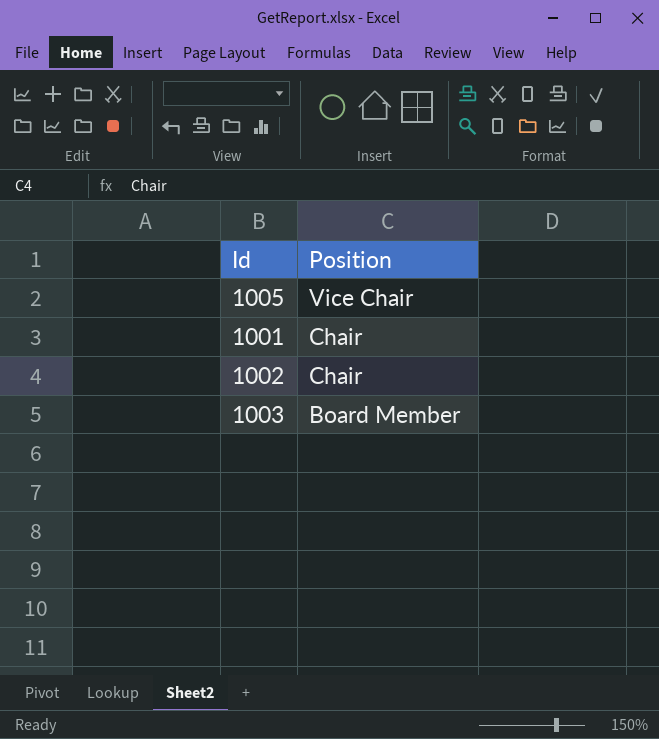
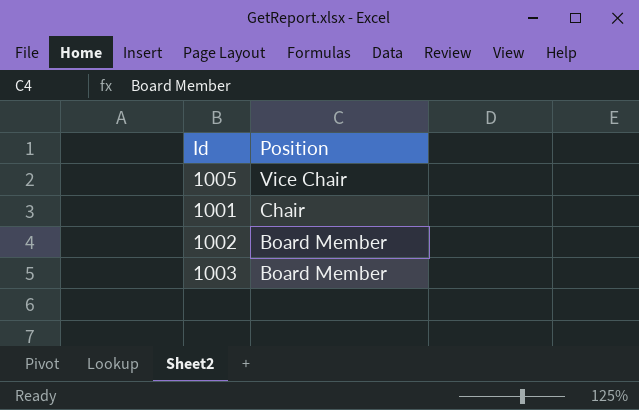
1002 | Position: Chair -> Board Member

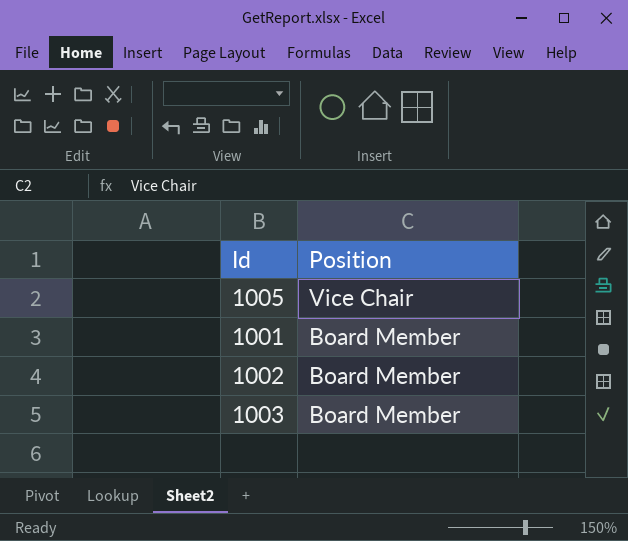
1001 | Position: Chair -> Board Member

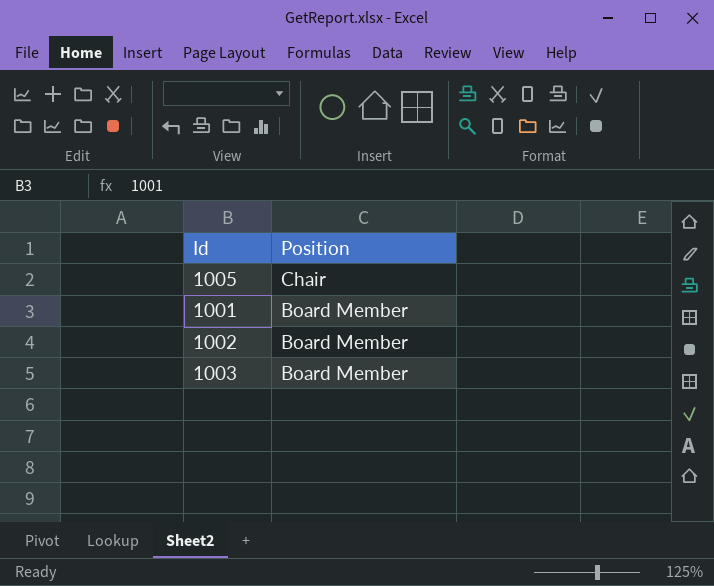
1005 | Position: Vice Chair -> Chair

